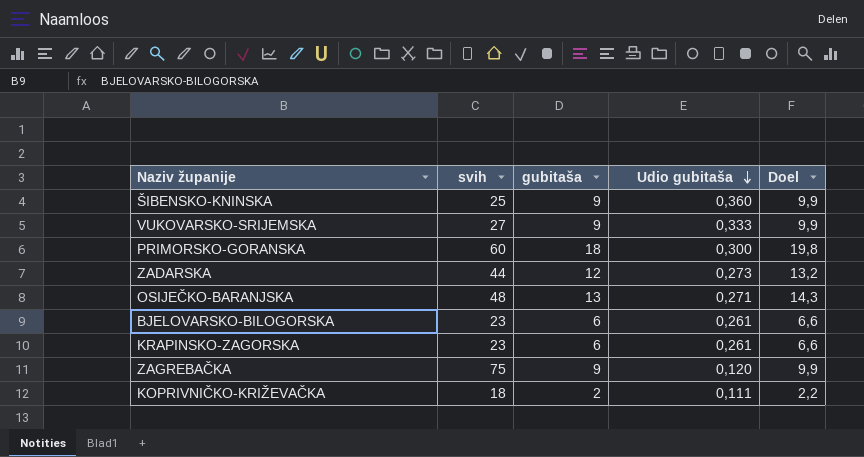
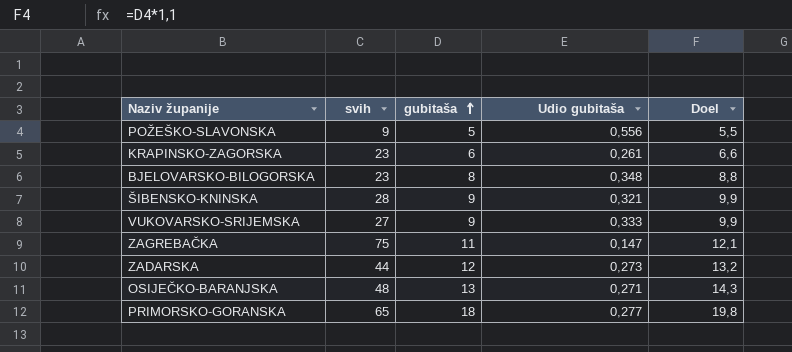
row order: Udio gubitaša descending -> gubitaša ascending
row KOPRIVNIČKO-KRIŽEVAČKA: 18 | 2 | 0,111 | 2,2 -> none
row POŽEŠKO-SLAVONSKA: none -> 9 | 5 | 0,556 | 5,5
BJELOVARSKO-BILOGORSKA | gubitaša: 6 -> 8
BJELOVARSKO-BILOGORSKA | Udio gubitaša: 0,261 -> 0,348
BJELOVARSKO-BILOGORSKA | Doel: 6,6 -> 8,8
ŠIBENSKO-KNINSKA | svih: 25 -> 28
ŠIBENSKO-KNINSKA | Udio gubitaša: 0,360 -> 0,321
ZAGREBAČKA | gubitaša: 9 -> 11
ZAGREBAČKA | Udio gubitaša: 0,120 -> 0,147
ZAGREBAČKA | Doel: 9,9 -> 12,1
PRIMORSKO-GORANSKA | svih: 60 -> 65
PRIMORSKO-GORANSKA | Udio gubitaša: 0,300 -> 0,277

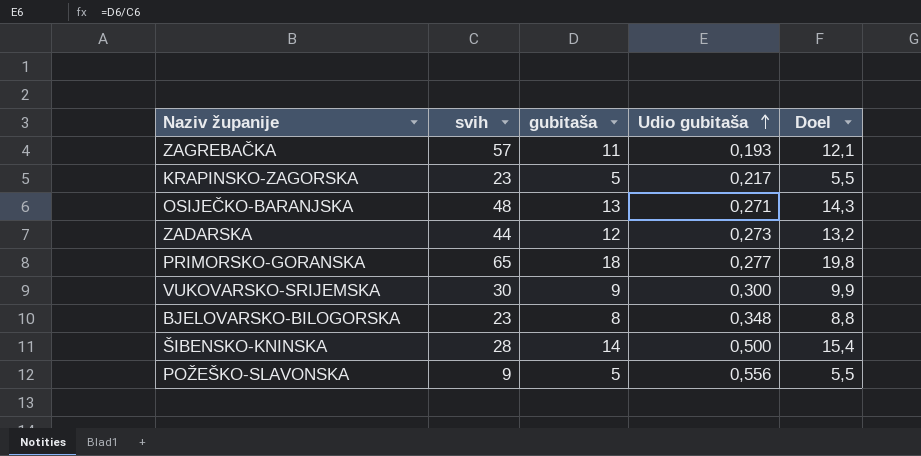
row order: gubitaša ascending -> Udio gubitaša ascending
ZAGREBAČKA | svih: 75 -> 57
ZAGREBAČKA | Udio gubitaša: 0,147 -> 0,193
KRAPINSKO-ZAGORSKA | gubitaša: 6 -> 5
KRAPINSKO-ZAGORSKA | Udio gubitaša: 0,261 -> 0,217
KRAPINSKO-ZAGORSKA | Doel: 6,6 -> 5,5
VUKOVARSKO-SRIJEMSKA | svih: 27 -> 30
VUKOVARSKO-SRIJEMSKA | Udio gubitaša: 0,333 -> 0,300
ŠIBENSKO-KNINSKA | gubitaša: 9 -> 14
ŠIBENSKO-KNINSKA | Udio gubitaša: 0,321 -> 0,500
ŠIBENSKO-KNINSKA | Doel: 9,9 -> 15,4

